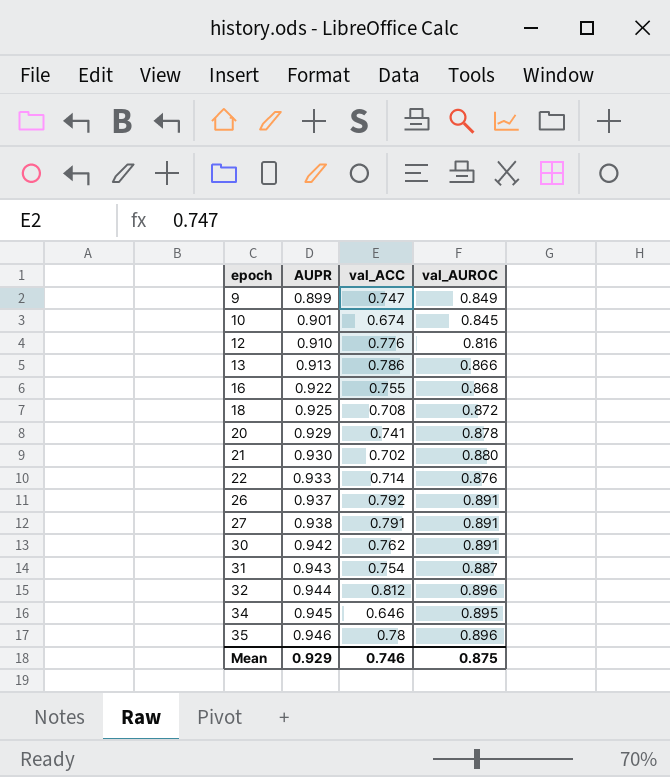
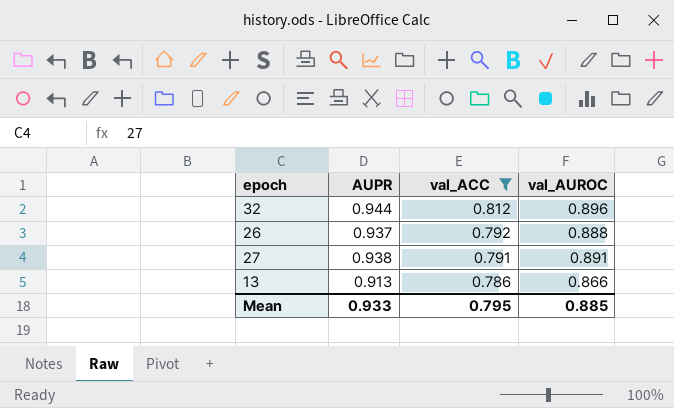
filter: none -> val_ACC >= 0.786
row order: epoch ascending -> val_ACC descending
26 | val_AUROC: 0.891 -> 0.888
Mean | AUPR: 0.929 -> 0.933
Mean | val_ACC: 0.746 -> 0.795
Mean | val_AUROC: 0.875 -> 0.885

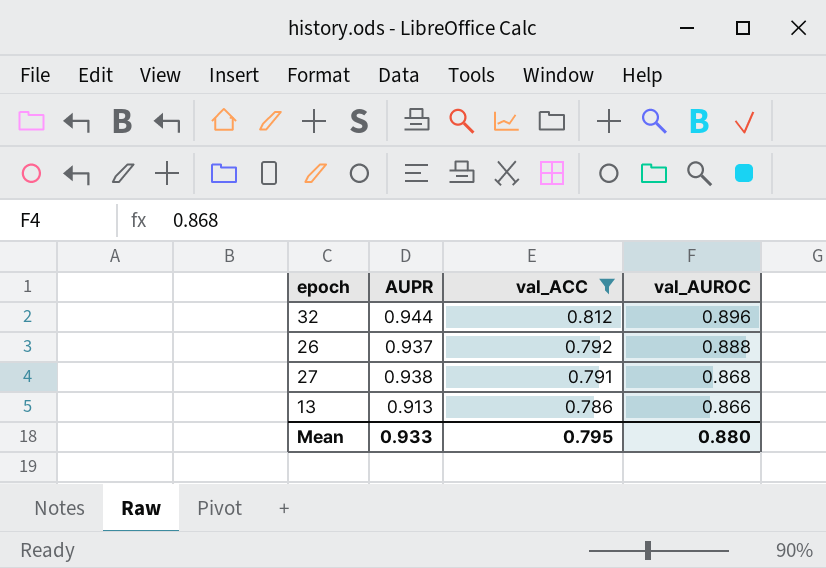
27 | val_AUROC: 0.891 -> 0.868
Mean | val_AUROC: 0.885 -> 0.880

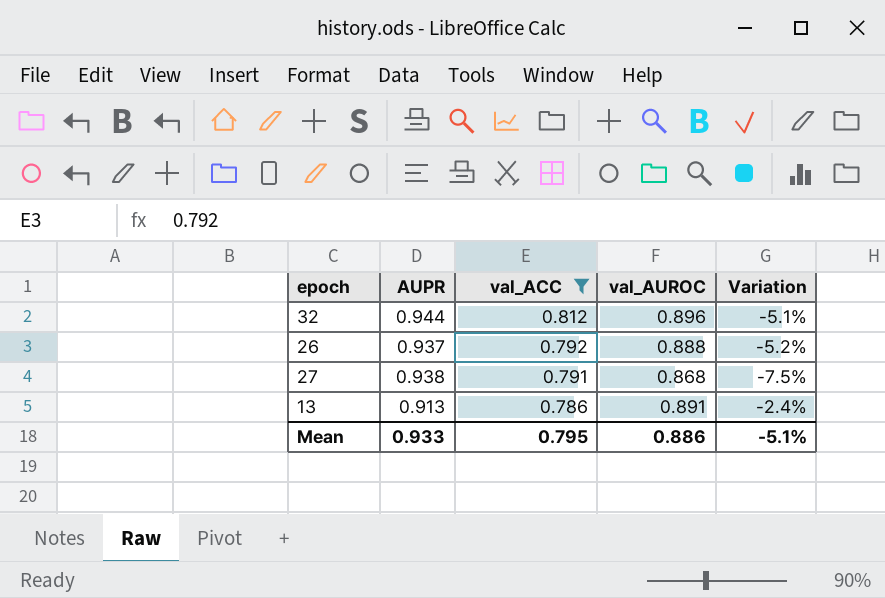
column Variation | formula: none -> ([val_AUROC] - [AUPR]) / [AUPR]
13 | val_AUROC: 0.866 -> 0.891
Mean | val_AUROC: 0.880 -> 0.886

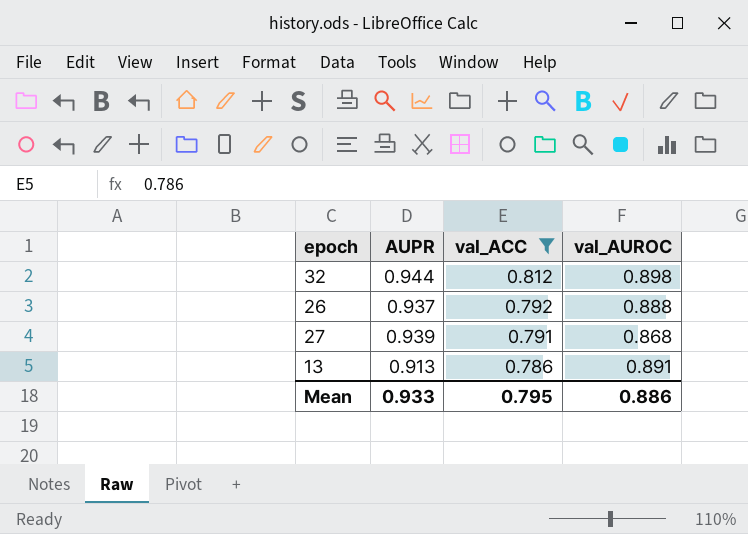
column Variation | formula: ([val_AUROC] - [AUPR]) / [AUPR] -> none
32 | val_AUROC: 0.896 -> 0.898
27 | AUPR: 0.938 -> 0.939

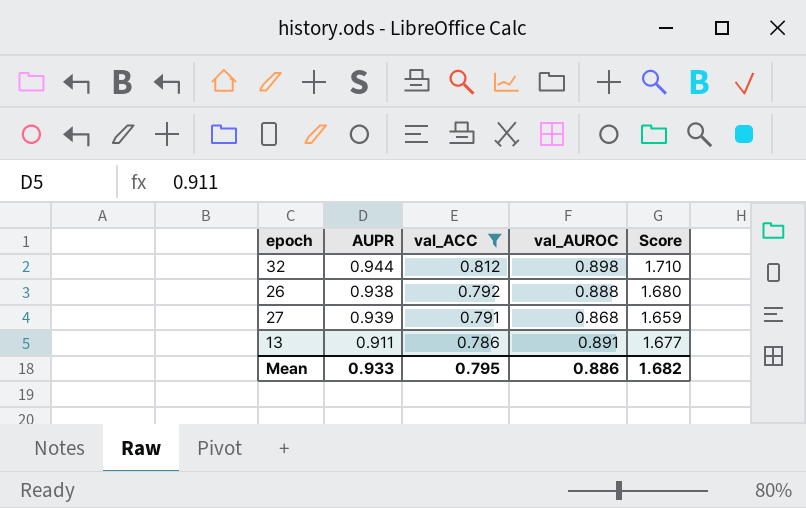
column Score | formula: none -> [val_ACC] + [val_AUROC]
26 | AUPR: 0.937 -> 0.938
13 | AUPR: 0.913 -> 0.911

